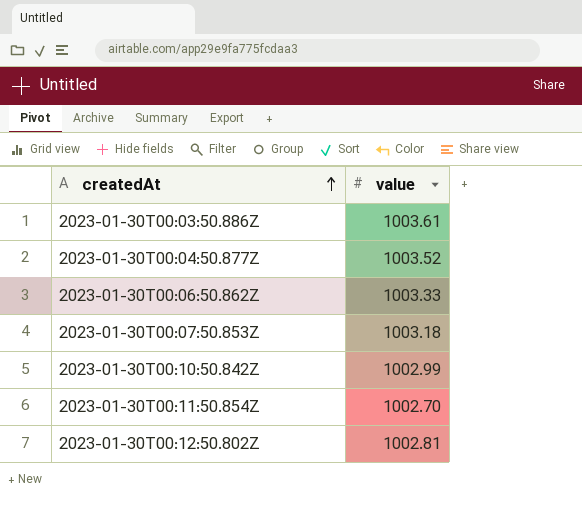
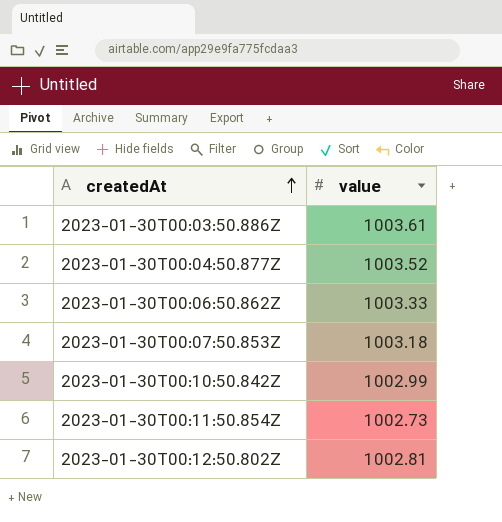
2023-01-30T00:11:50.854Z | value: 1002.70 -> 1002.73

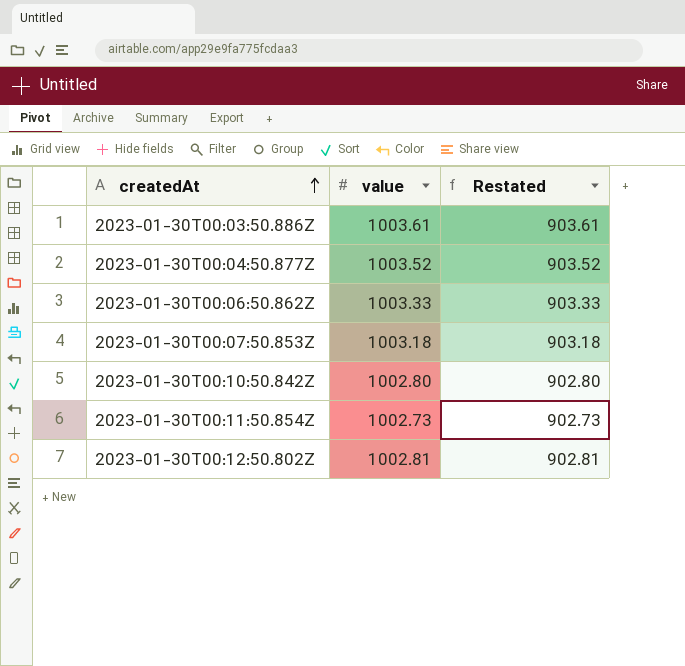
column Restated | formula: none -> [value] - 100
2023-01-30T00:10:50.842Z | value: 1002.99 -> 1002.80

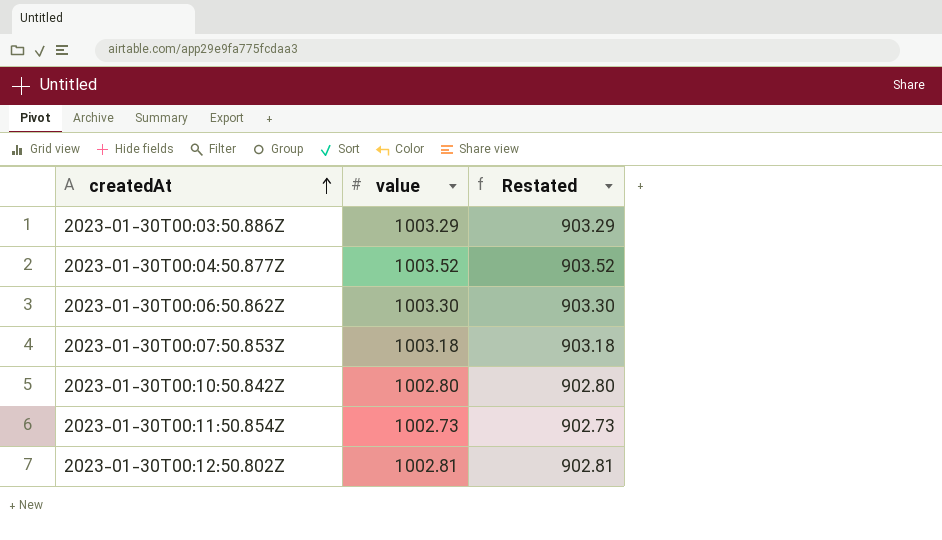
2023-01-30T00:03:50.886Z | value: 1003.61 -> 1003.29
2023-01-30T00:03:50.886Z | Restated: 903.61 -> 903.29
2023-01-30T00:06:50.862Z | value: 1003.33 -> 1003.30
2023-01-30T00:06:50.862Z | Restated: 903.33 -> 903.30

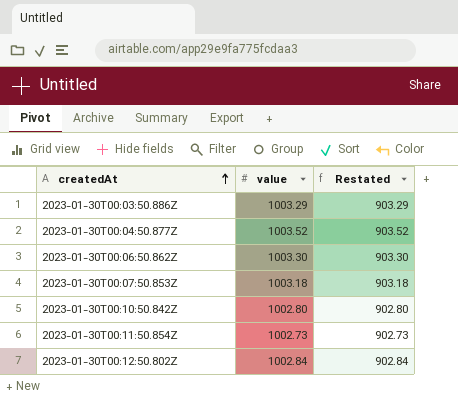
2023-01-30T00:12:50.802Z | value: 1002.81 -> 1002.84
2023-01-30T00:12:50.802Z | Restated: 902.81 -> 902.84

